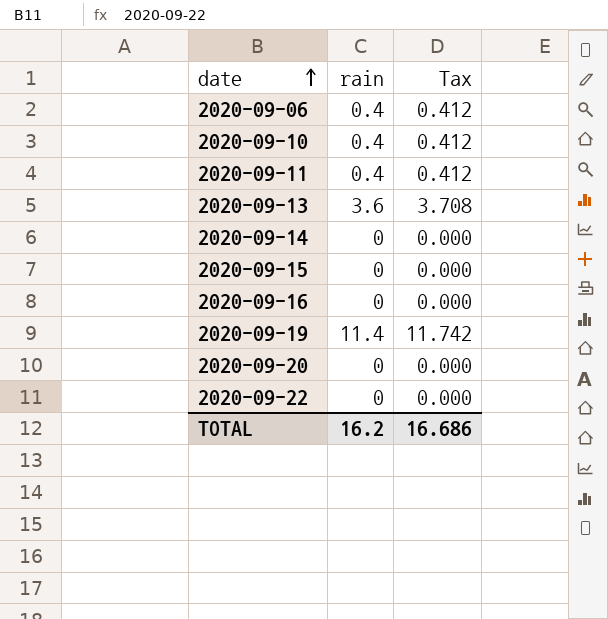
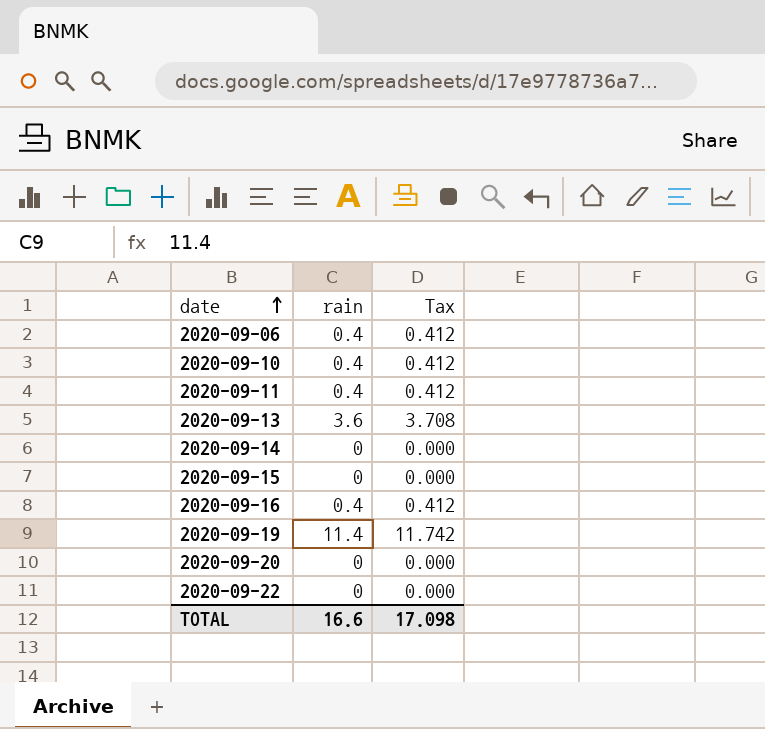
2020-09-16 | rain: 0 -> 0.4
2020-09-16 | Tax: 0.000 -> 0.412
TOTAL | rain: 16.2 -> 16.6
TOTAL | Tax: 16.686 -> 17.098

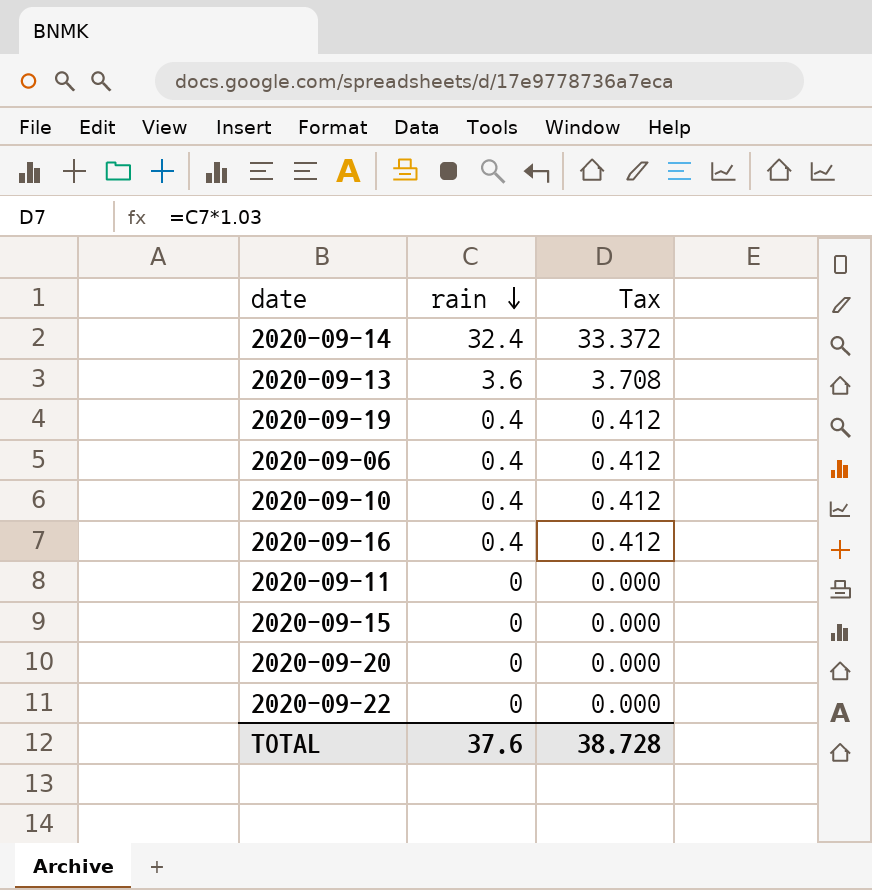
row order: date ascending -> rain descending
2020-09-14 | rain: 0 -> 32.4
2020-09-14 | Tax: 0.000 -> 33.372
2020-09-19 | rain: 11.4 -> 0.4
2020-09-19 | Tax: 11.742 -> 0.412
2020-09-11 | rain: 0.4 -> 0
2020-09-11 | Tax: 0.412 -> 0.000
TOTAL | rain: 16.6 -> 37.6
TOTAL | Tax: 17.098 -> 38.728

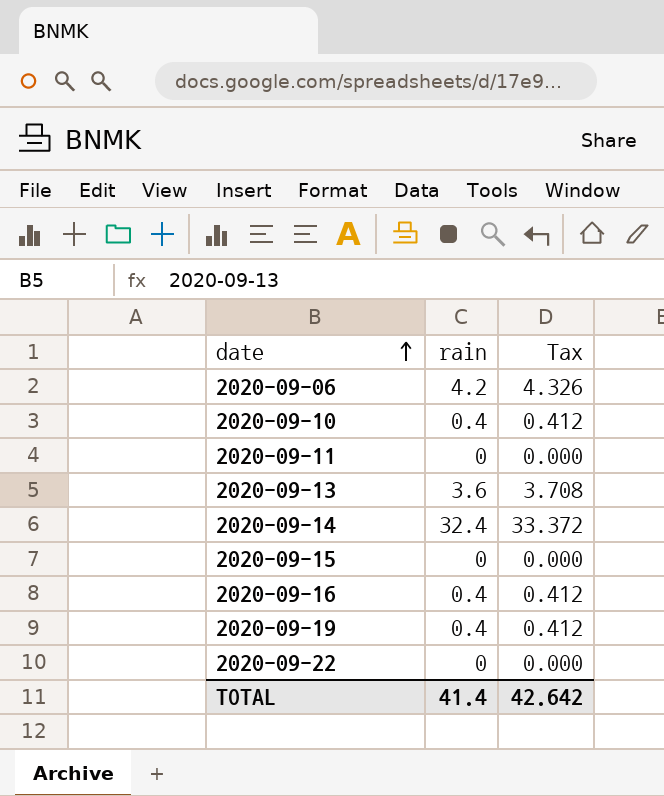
row order: rain descending -> date ascending
row 2020-09-20: 0 | 0.000 -> none
2020-09-06 | rain: 0.4 -> 4.2
2020-09-06 | Tax: 0.412 -> 4.326
TOTAL | rain: 37.6 -> 41.4
TOTAL | Tax: 38.728 -> 42.642

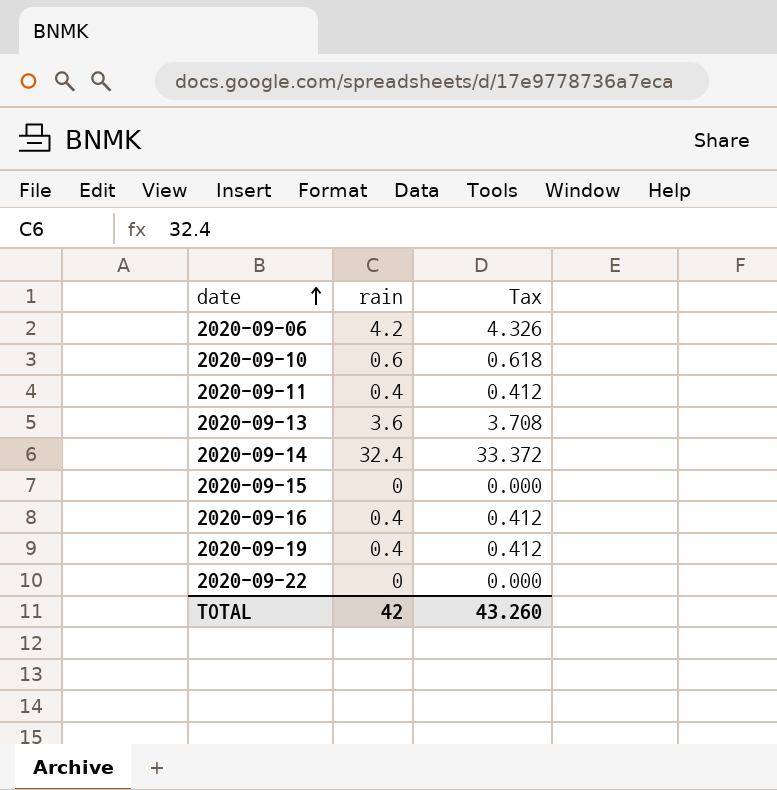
2020-09-10 | rain: 0.4 -> 0.6
2020-09-10 | Tax: 0.412 -> 0.618
2020-09-11 | rain: 0 -> 0.4
2020-09-11 | Tax: 0.000 -> 0.412
TOTAL | rain: 41.4 -> 42
TOTAL | Tax: 42.642 -> 43.260

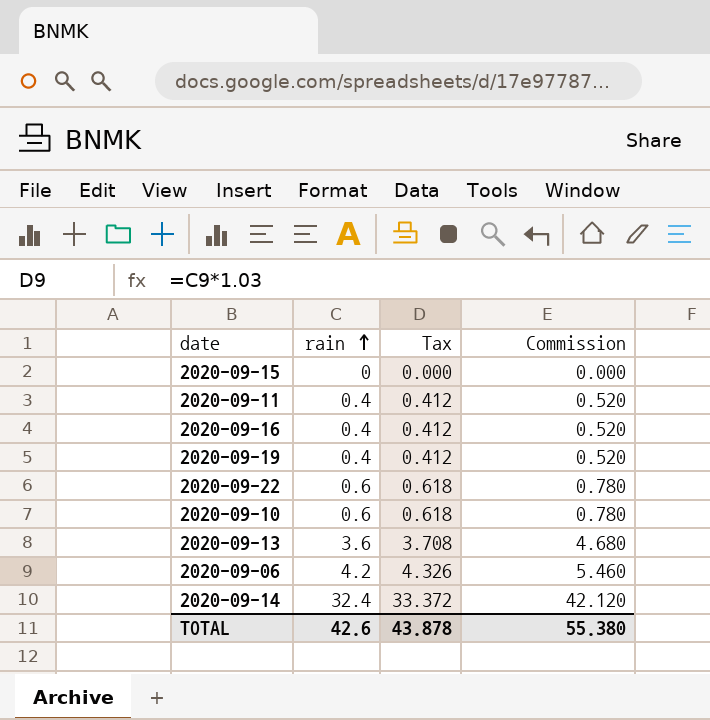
row order: date ascending -> rain ascending
column Commission | formula: none -> [rain] * 1.3
2020-09-22 | rain: 0 -> 0.6
2020-09-22 | Tax: 0.000 -> 0.618
TOTAL | rain: 42 -> 42.6
TOTAL | Tax: 43.260 -> 43.878

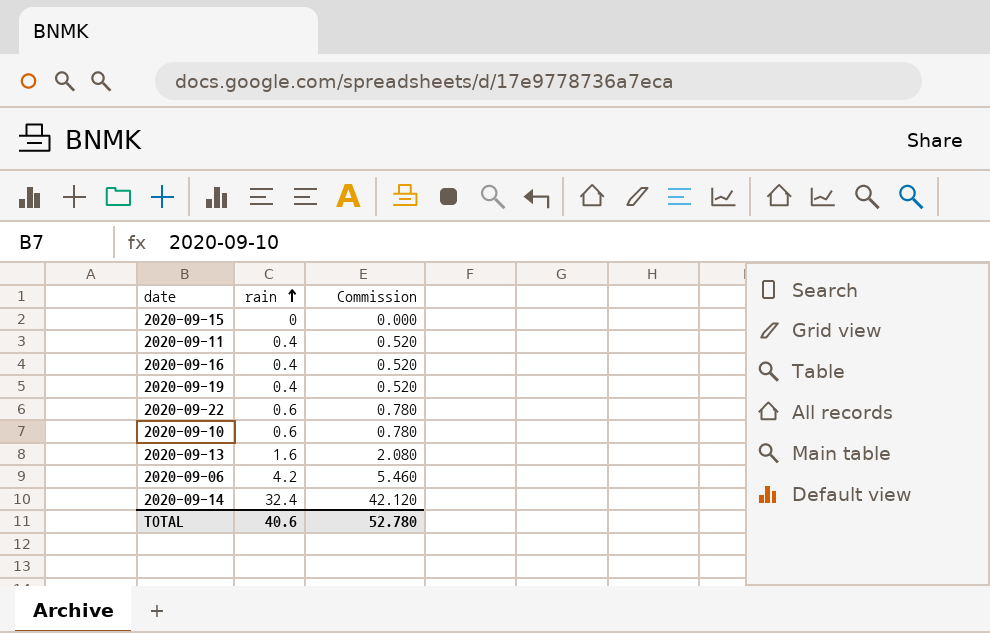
column Tax | formula: [rain] * 1.03 -> none
2020-09-13 | rain: 3.6 -> 1.6
2020-09-13 | Commission: 4.680 -> 2.080
TOTAL | rain: 42.6 -> 40.6
TOTAL | Commission: 55.380 -> 52.780

